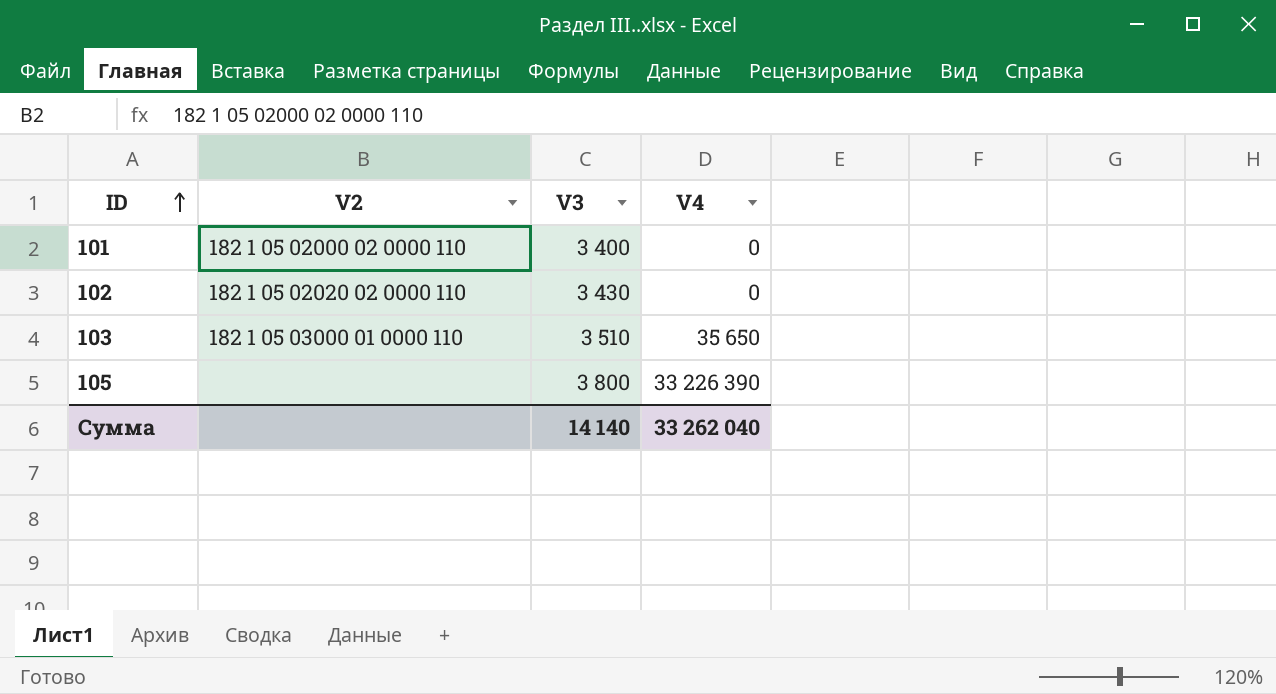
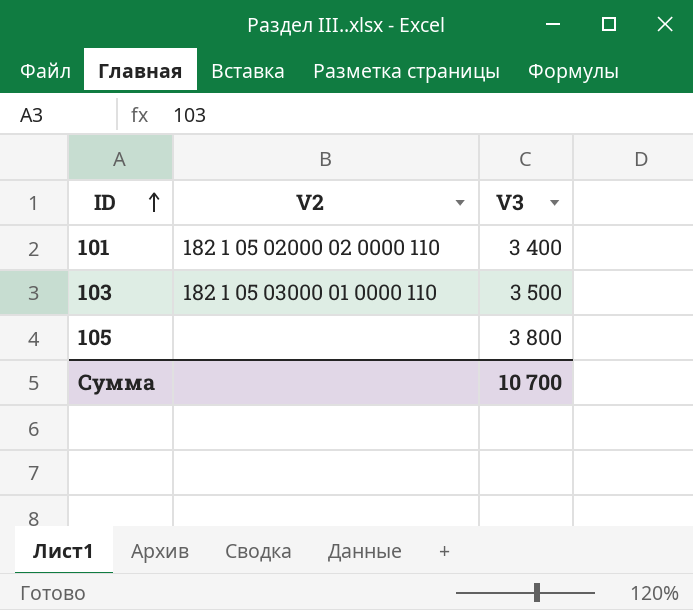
column V4 | position: 4 -> none
row 102: 182 1 05 02020 02 0000 110 | 3 430 | 0 -> none
103 | V3: 3 510 -> 3 500
Сумма | V3: 14 140 -> 10 700

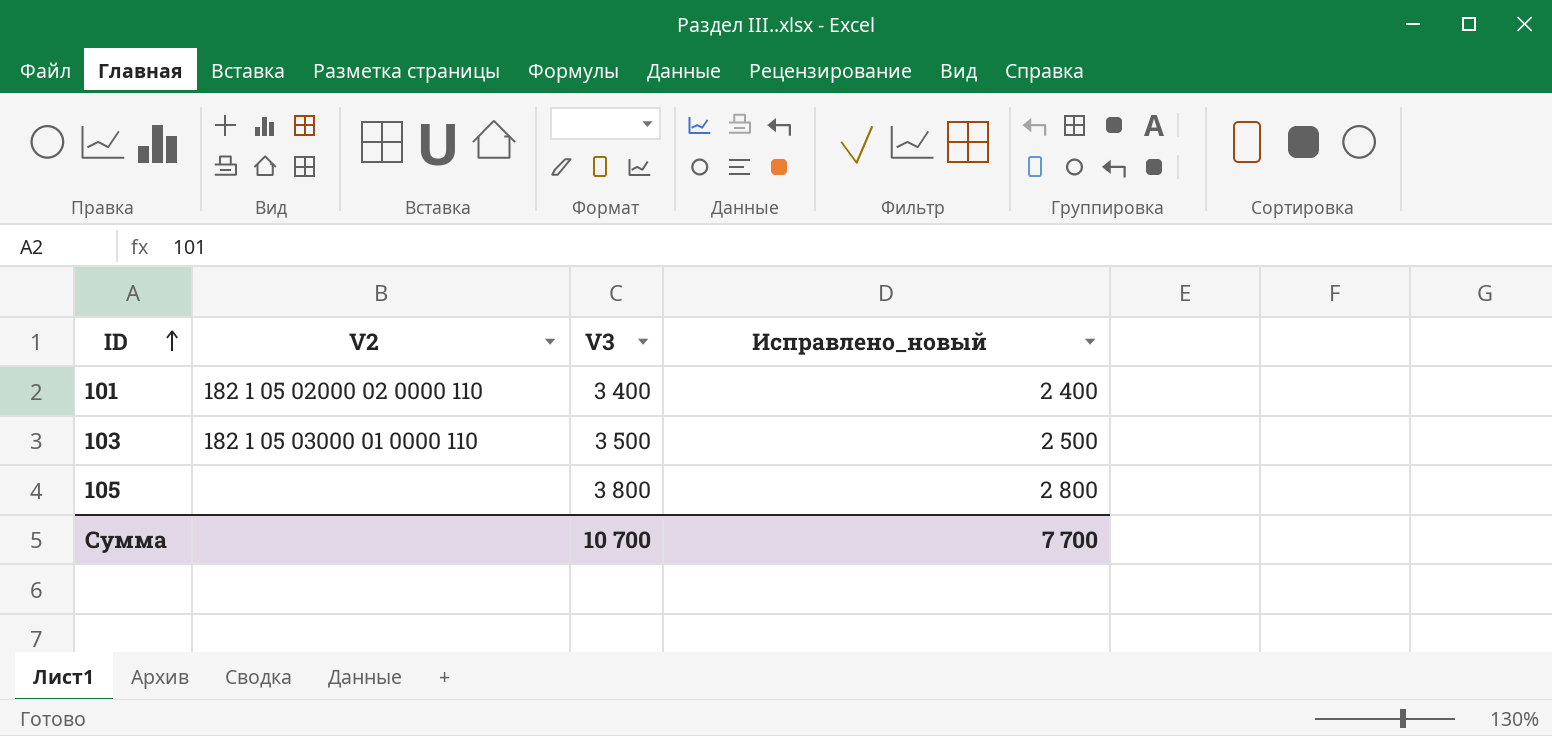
column Исправлено_новый | formula: none -> [V3] - 1000

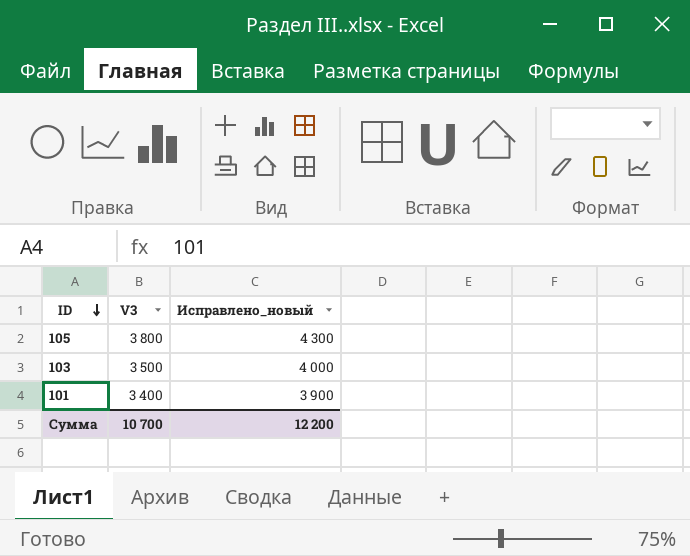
row order: ID ascending -> ID descending
column V2 | position: 2 -> none
column Исправлено_новый | formula: [V3] - 1000 -> [V3] + 500
Сумма | Исправлено_новый: 7 700 -> 12 200

